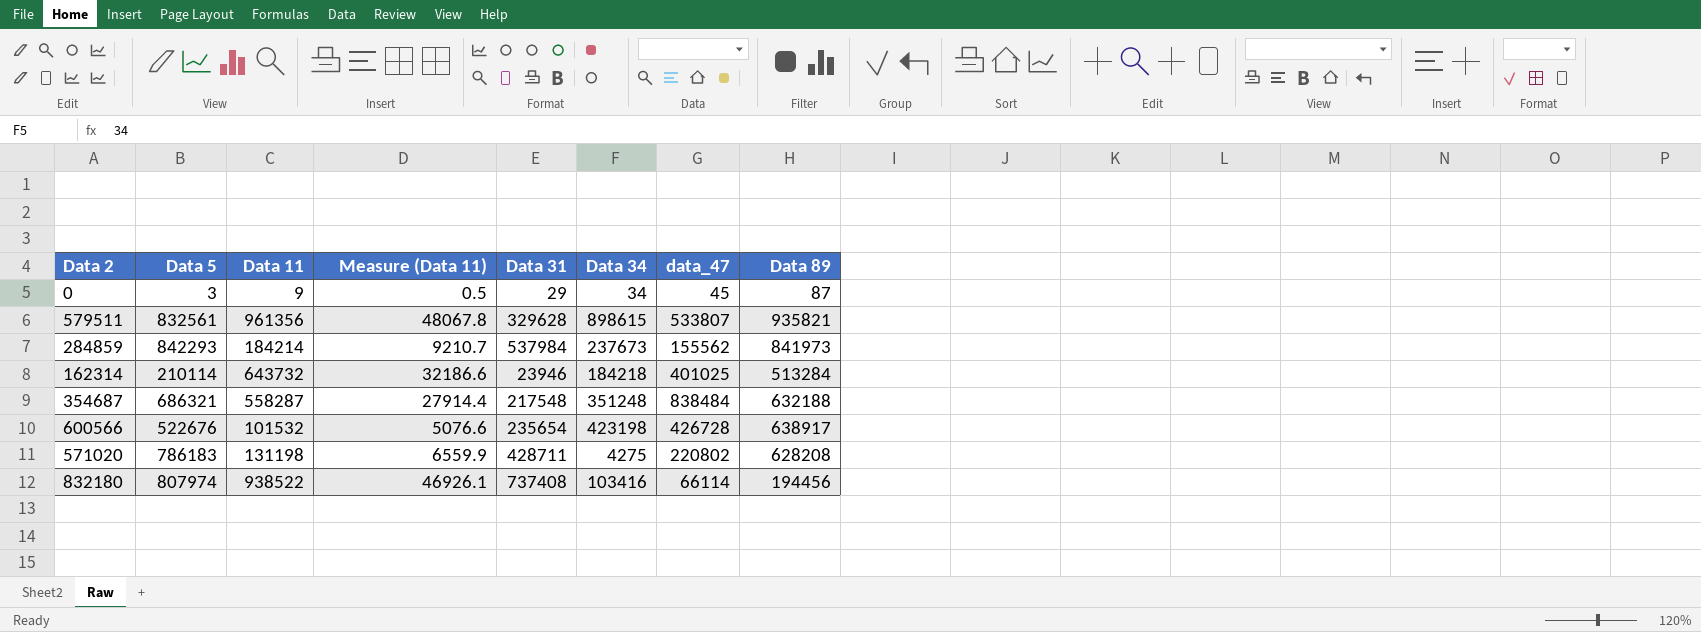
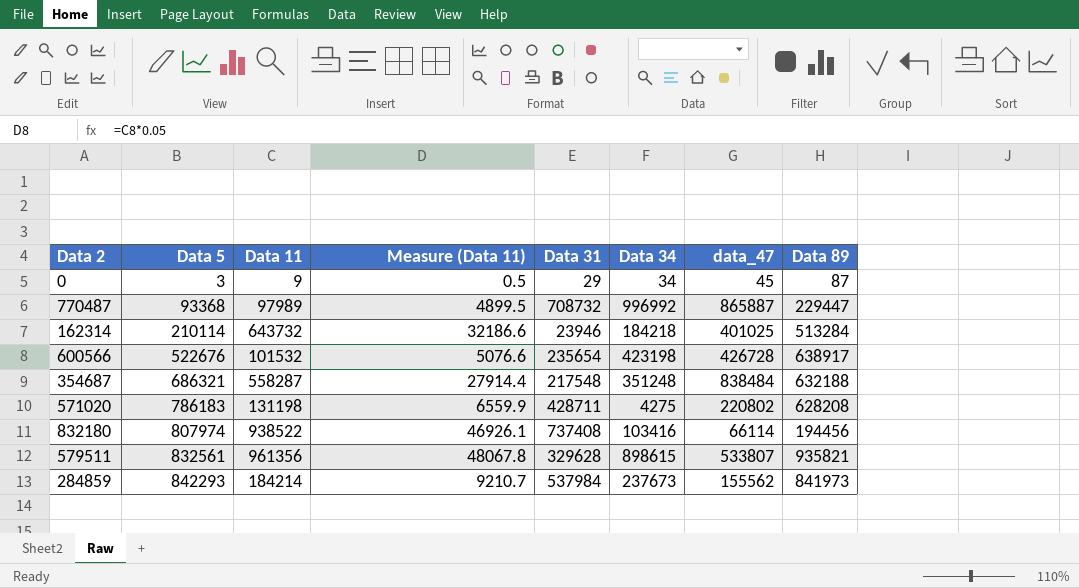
row order: none -> Data 5 ascending
row 770487: none -> 93368 | 97989 | 4899.5 | 708732 | 996992 | 865887 | 229447

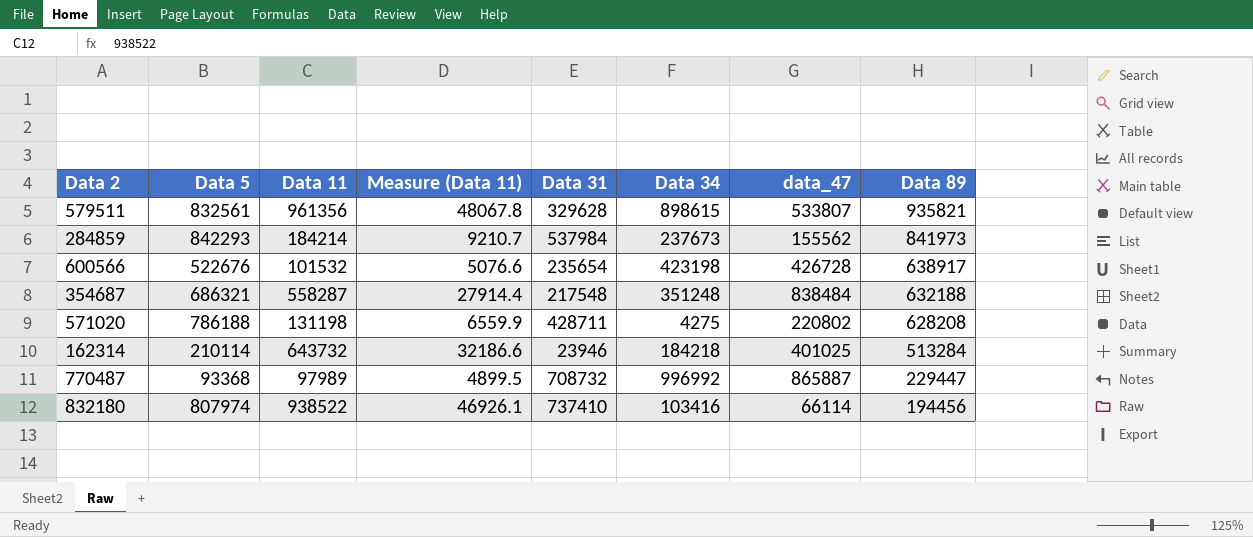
row order: Data 5 ascending -> Data 89 descending
row 0: 3 | 9 | 0.5 | 29 | 34 | 45 | 87 -> none
571020 | Data 5: 786183 -> 786188
832180 | Data 31: 737408 -> 737410

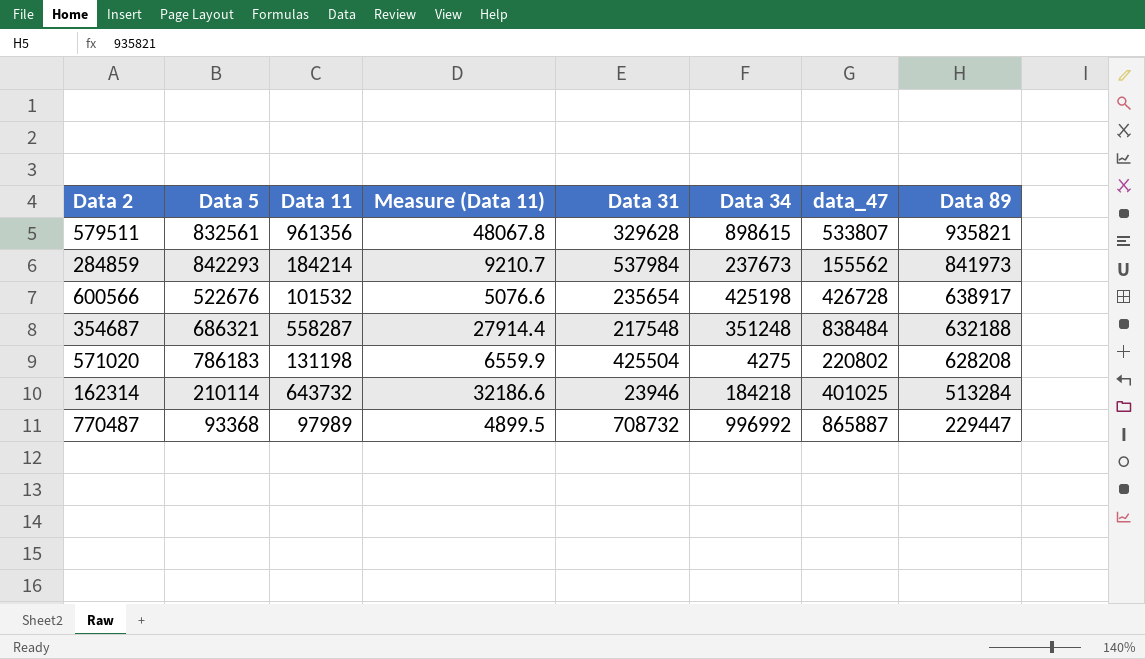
row 832180: 807974 | 938522 | 46926.1 | 737410 | 103416 | 66114 | 194456 -> none
600566 | Data 34: 423198 -> 425198
571020 | Data 5: 786188 -> 786183
571020 | Data 31: 428711 -> 425504

